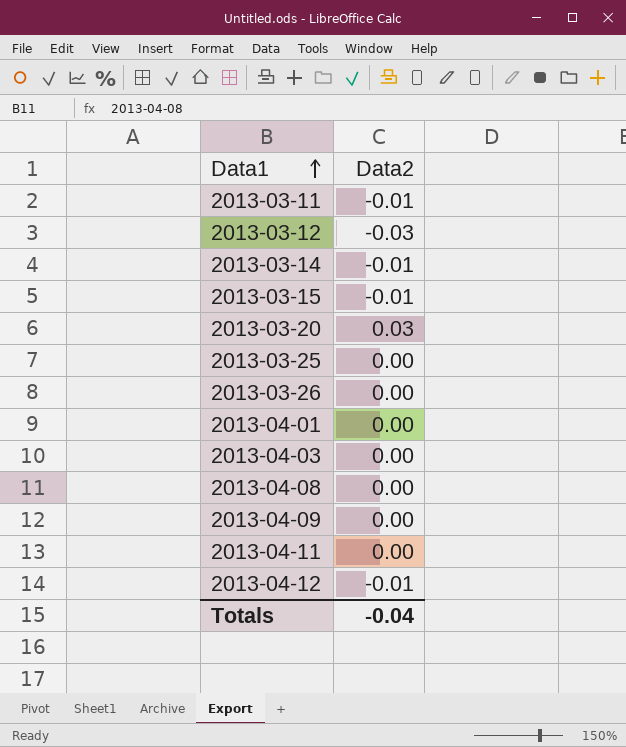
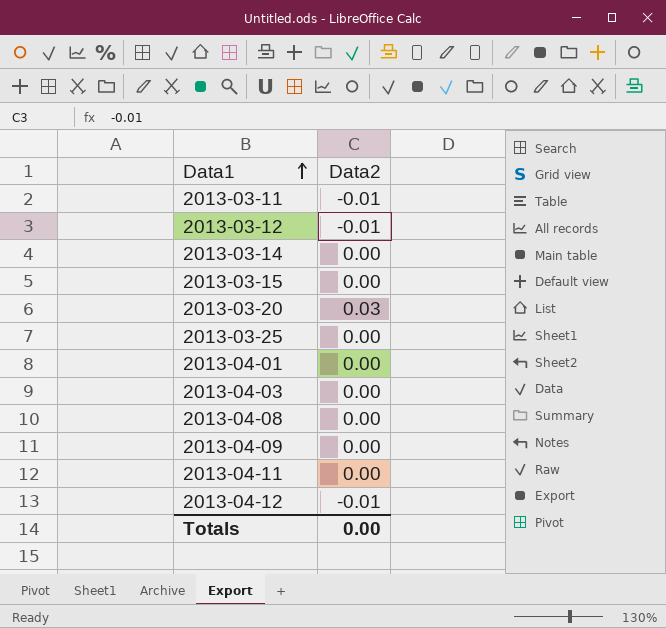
row 2013-03-26: 0.00 -> none
2013-03-12 | Data2: -0.03 -> -0.01
2013-03-14 | Data2: -0.01 -> 0.00
2013-03-15 | Data2: -0.01 -> 0.00
Totals | Data2: -0.04 -> 0.00

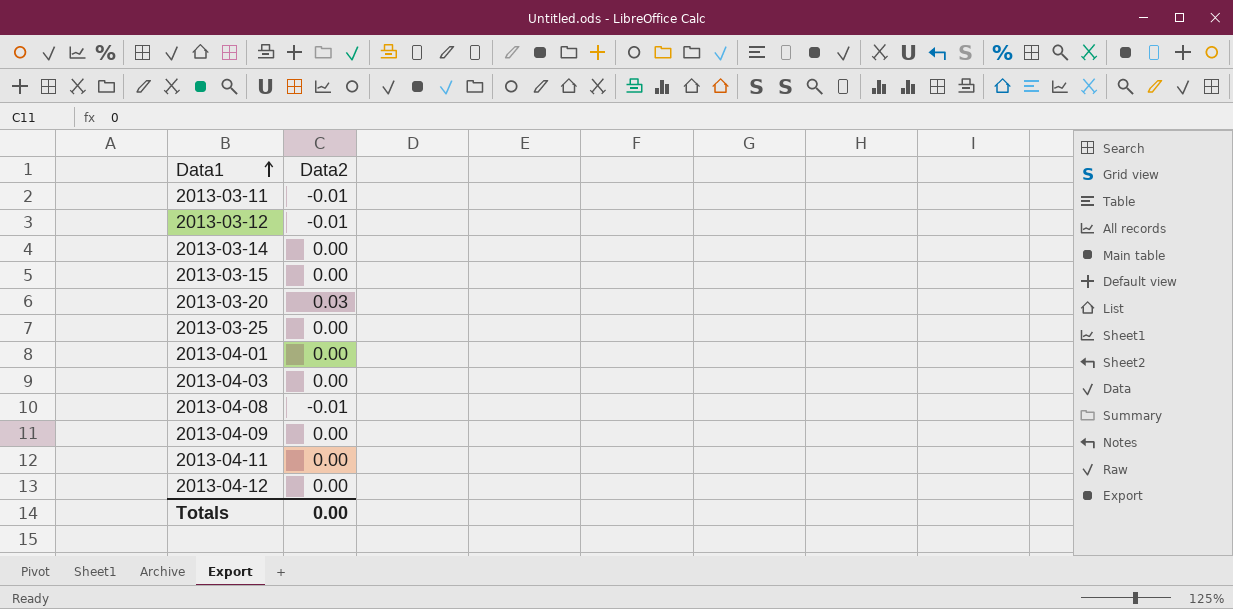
2013-04-08 | Data2: 0.00 -> -0.01
2013-04-12 | Data2: -0.01 -> 0.00

